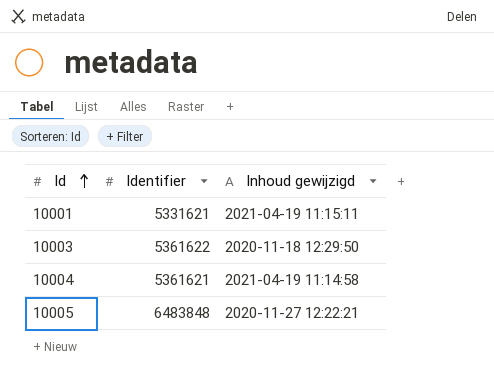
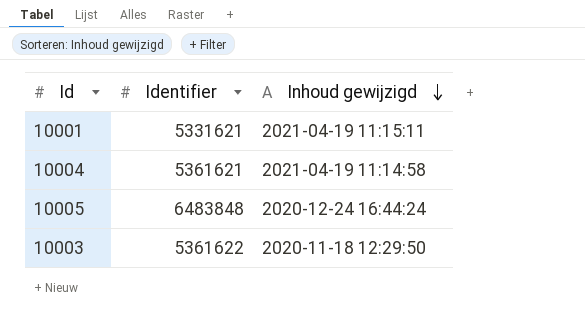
row order: Id ascending -> Inhoud gewijzigd descending
10005 | Inhoud gewijzigd: 2020-11-27 12:22:21 -> 2020-12-24 16:44:24

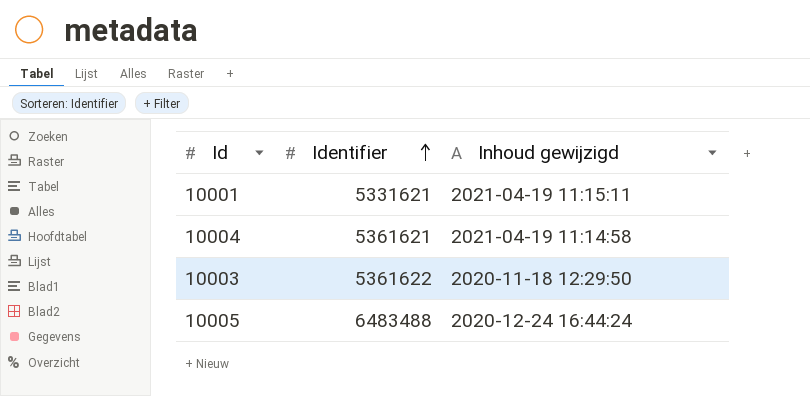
row order: Inhoud gewijzigd descending -> Identifier ascending
10005 | Identifier: 6483848 -> 6483488

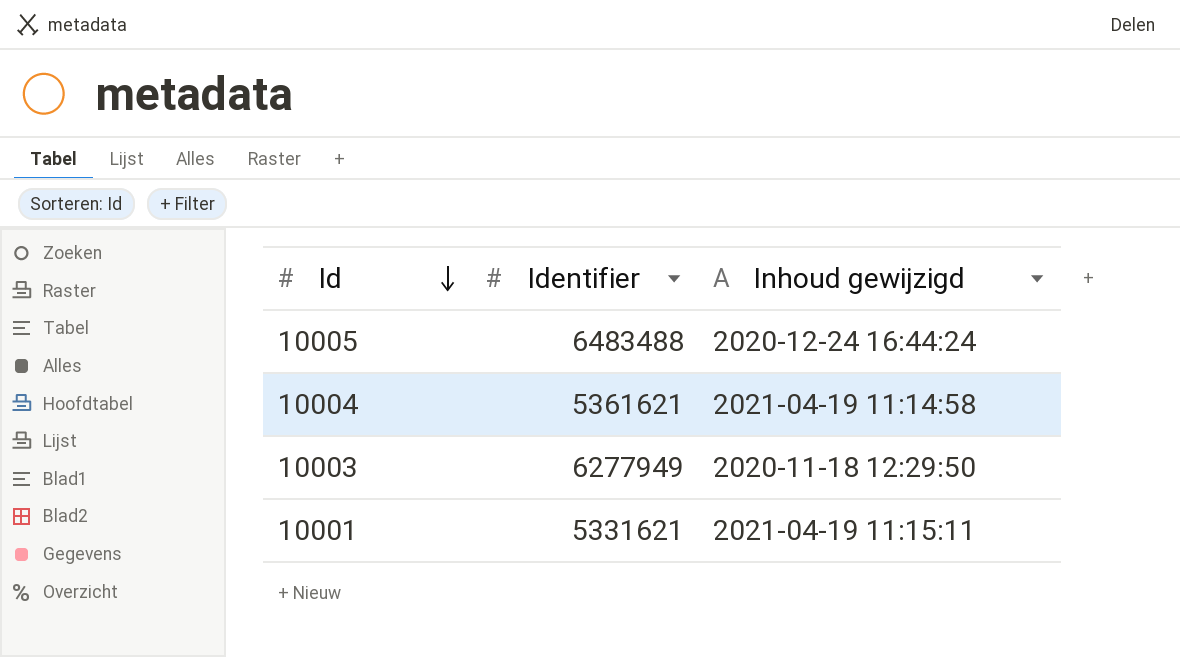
row order: Identifier ascending -> Id descending
10003 | Identifier: 5361622 -> 6277949

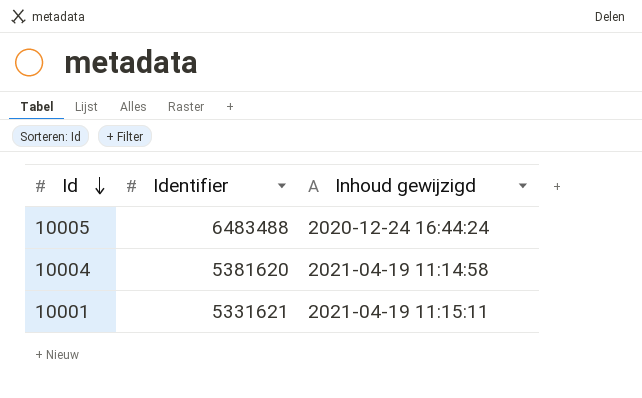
row 10003: 6277949 | 2020-11-18 12:29:50 -> none
10004 | Identifier: 5361621 -> 5381620

